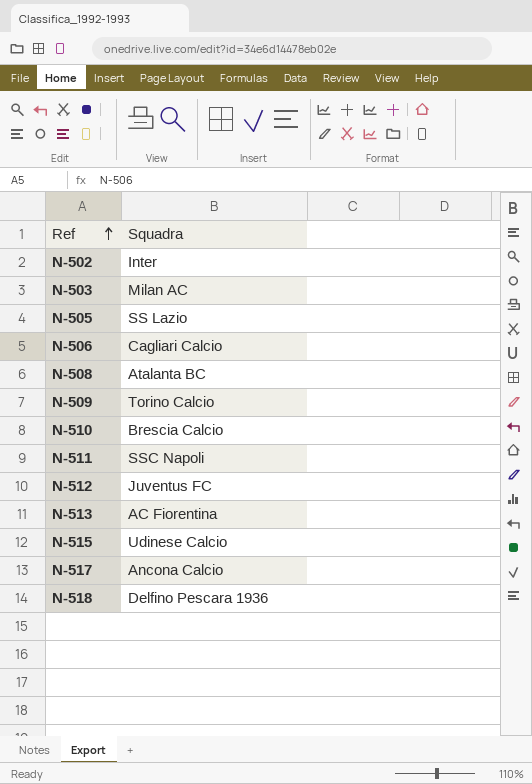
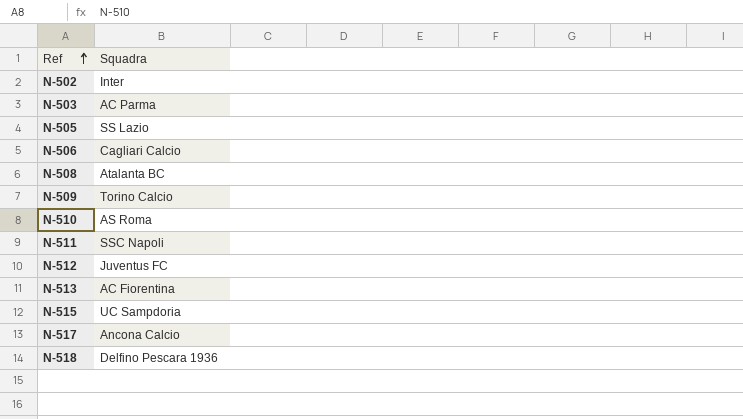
N-503 | Squadra: Milan AC -> AC Parma
N-510 | Squadra: Brescia Calcio -> AS Roma
N-515 | Squadra: Udinese Calcio -> UC Sampdoria

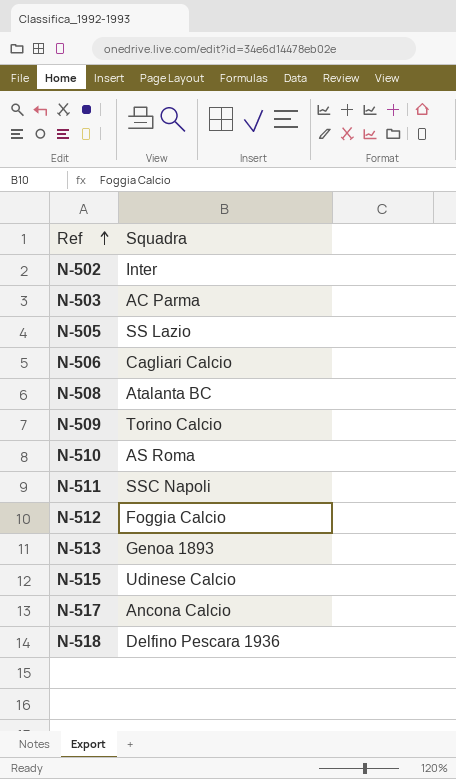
N-512 | Squadra: Juventus FC -> Foggia Calcio
N-513 | Squadra: AC Fiorentina -> Genoa 1893
N-515 | Squadra: UC Sampdoria -> Udinese Calcio

